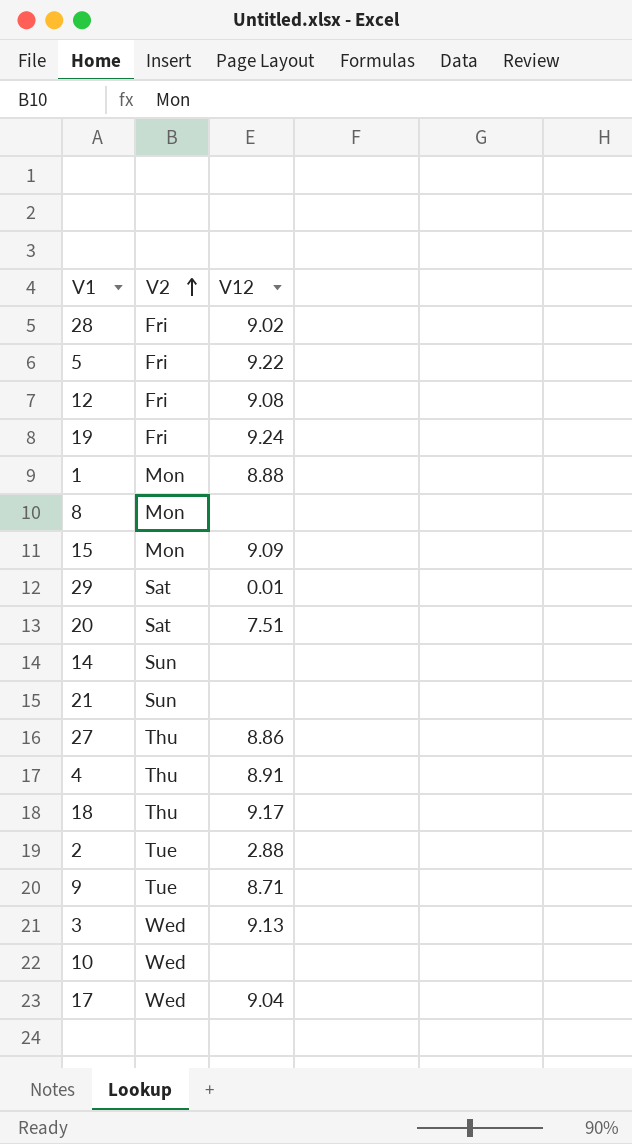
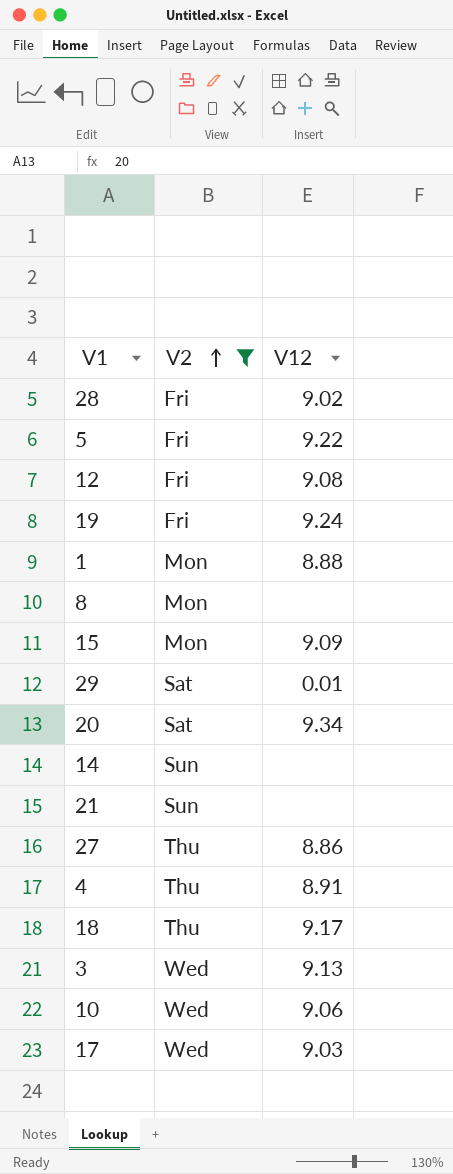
filter: none -> V2 != Tue
20 | V12: 7.51 -> 9.34
10 | V12: none -> 9.06
17 | V12: 9.04 -> 9.03

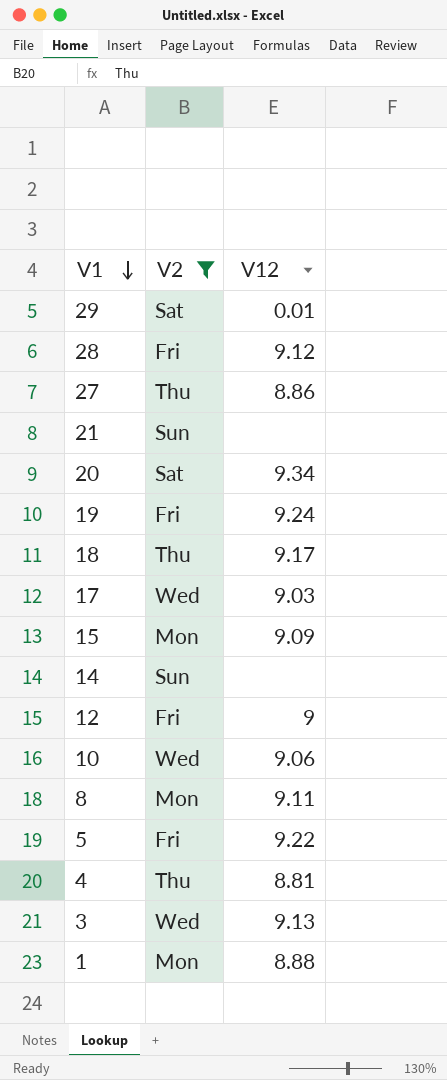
row order: V2 ascending -> V1 descending
28 | V12: 9.02 -> 9.12
12 | V12: 9.08 -> 9
8 | V12: none -> 9.11
4 | V12: 8.91 -> 8.81

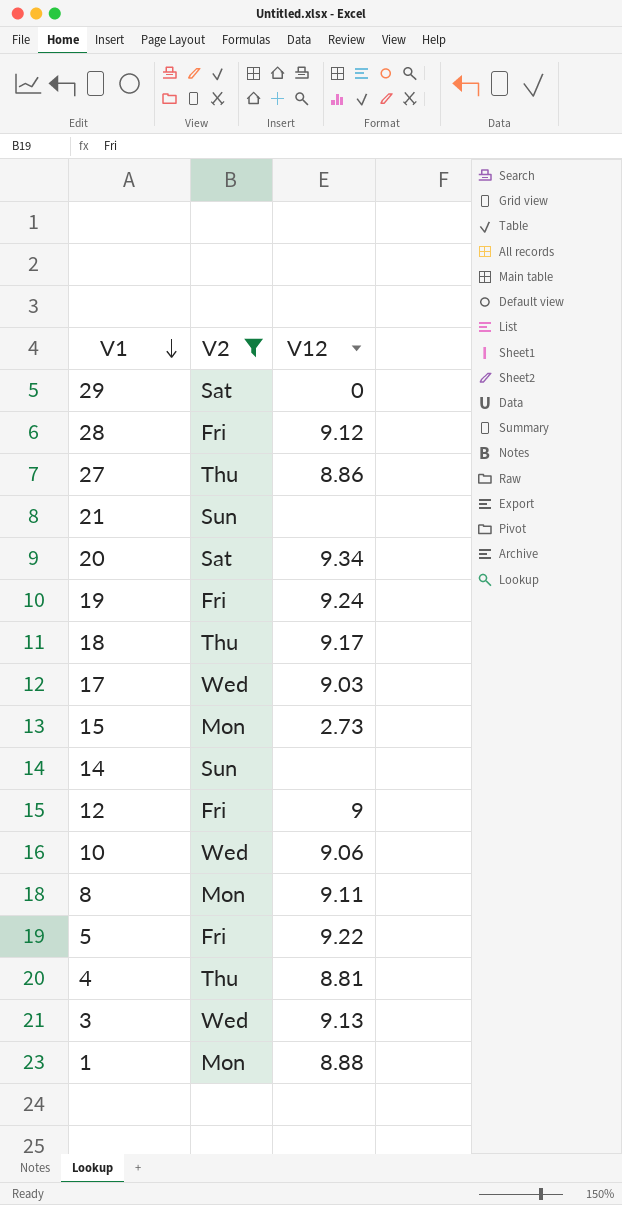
29 | V12: 0.01 -> 0
15 | V12: 9.09 -> 2.73

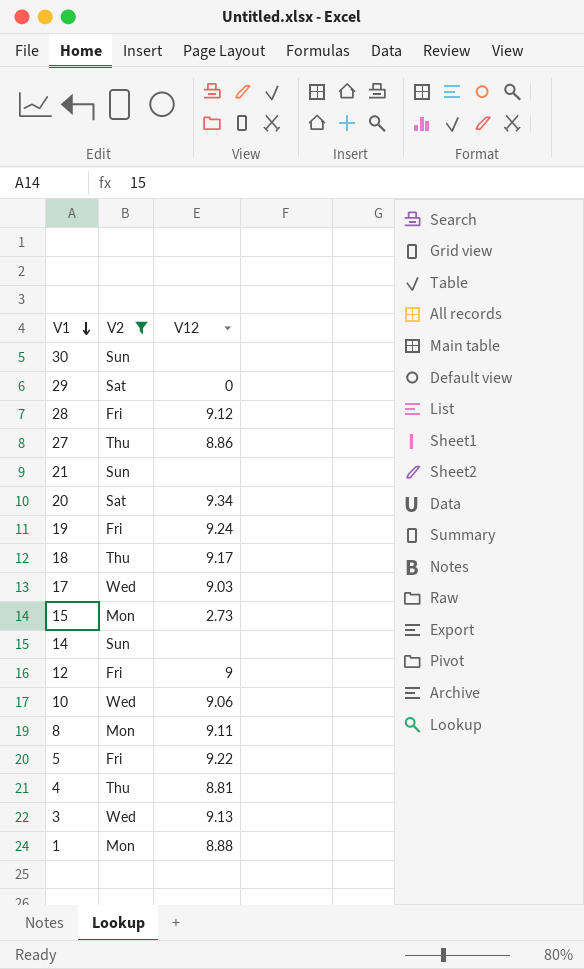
row 30: none -> Sun | none

